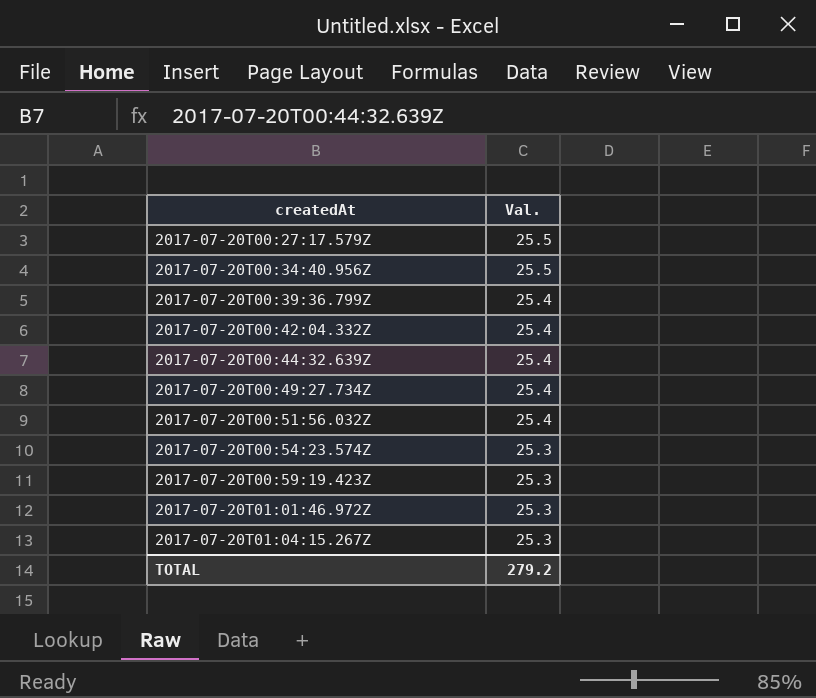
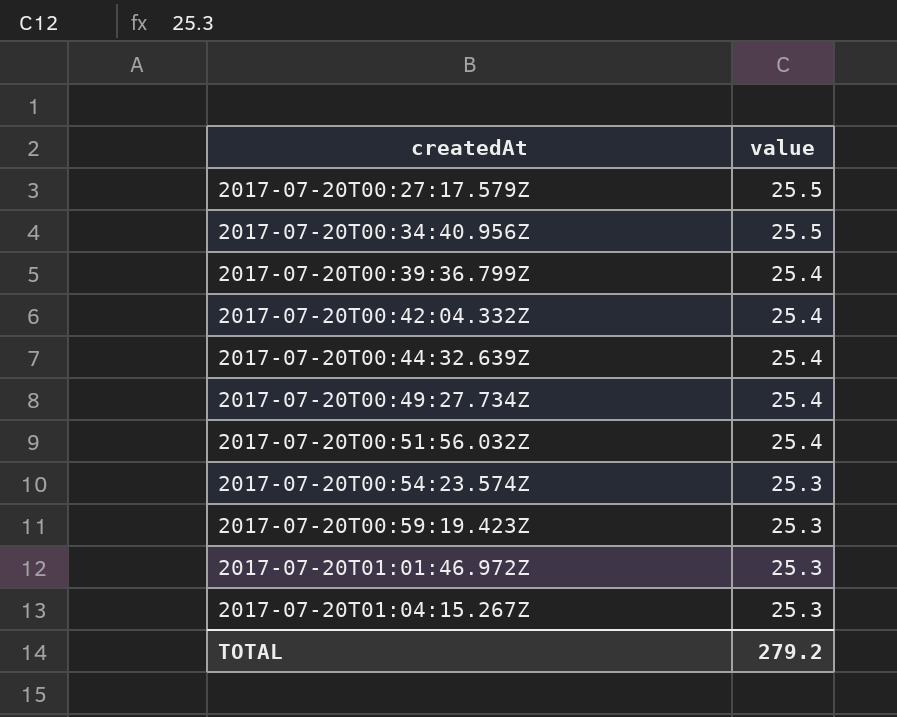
column name: Val. -> value

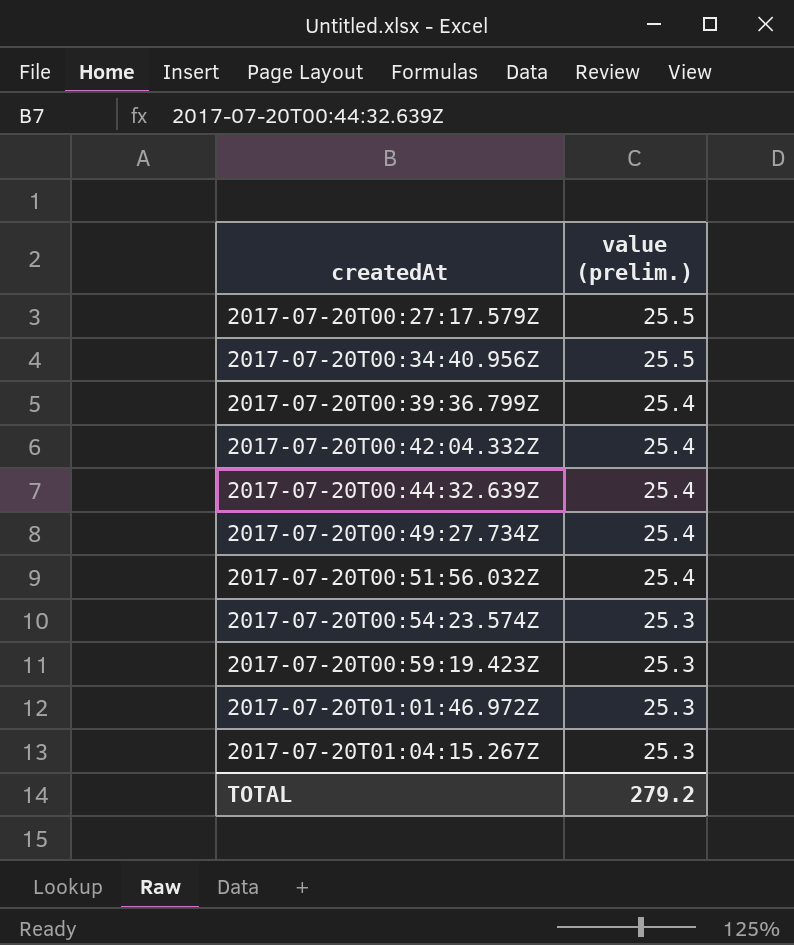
column name: value -> value (prelim.)

